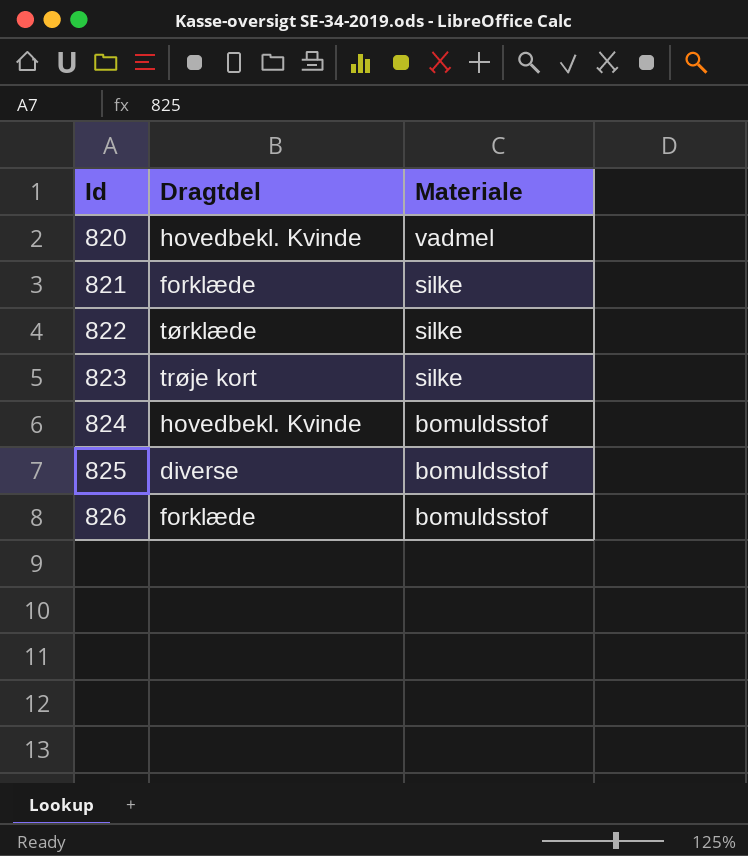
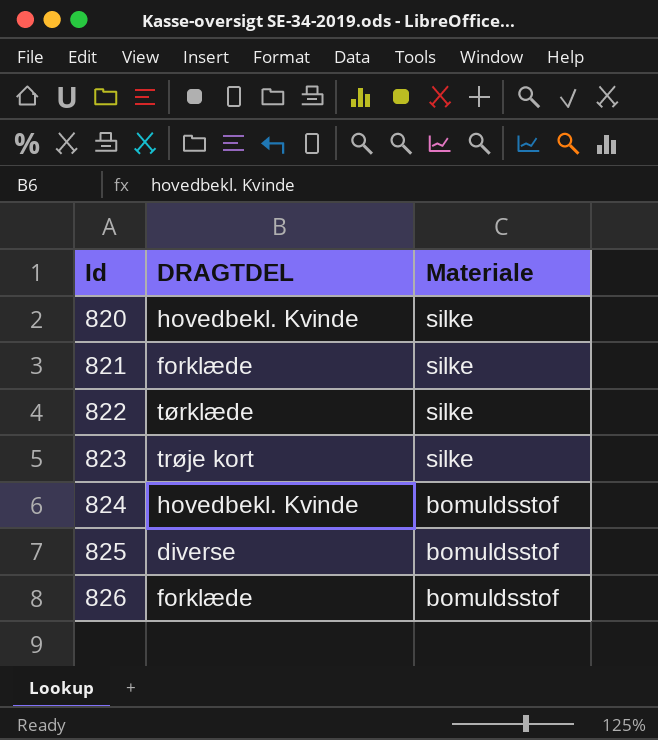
column name: Dragtdel -> DRAGTDEL
820 | Materiale: vadmel -> silke

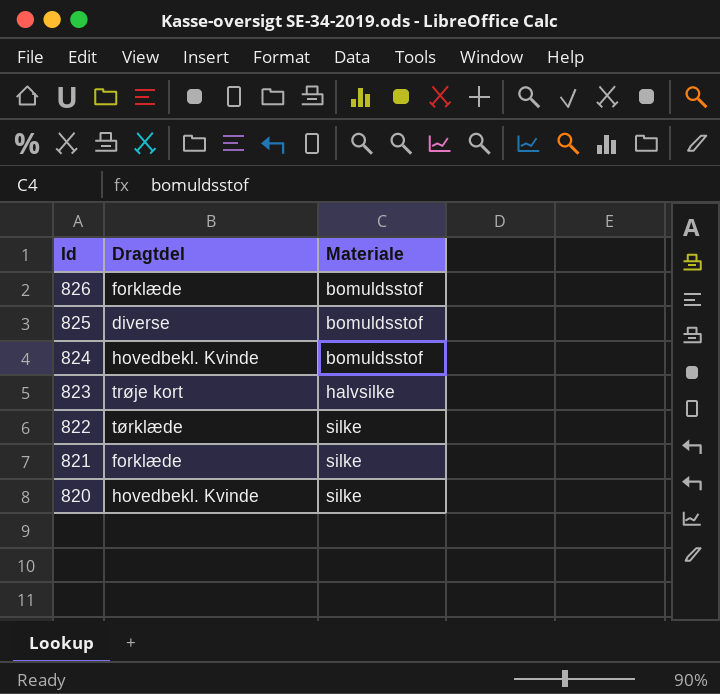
row order: Id ascending -> Id descending
column name: DRAGTDEL -> Dragtdel
823 | Materiale: silke -> halvsilke

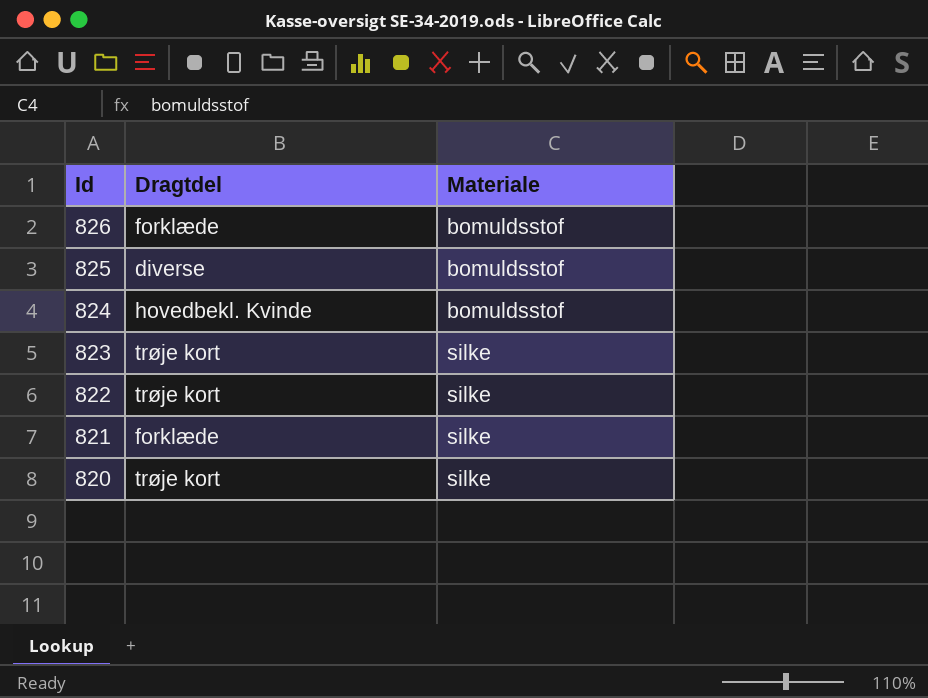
823 | Materiale: halvsilke -> silke
822 | Dragtdel: tørklæde -> trøje kort
820 | Dragtdel: hovedbekl. Kvinde -> trøje kort

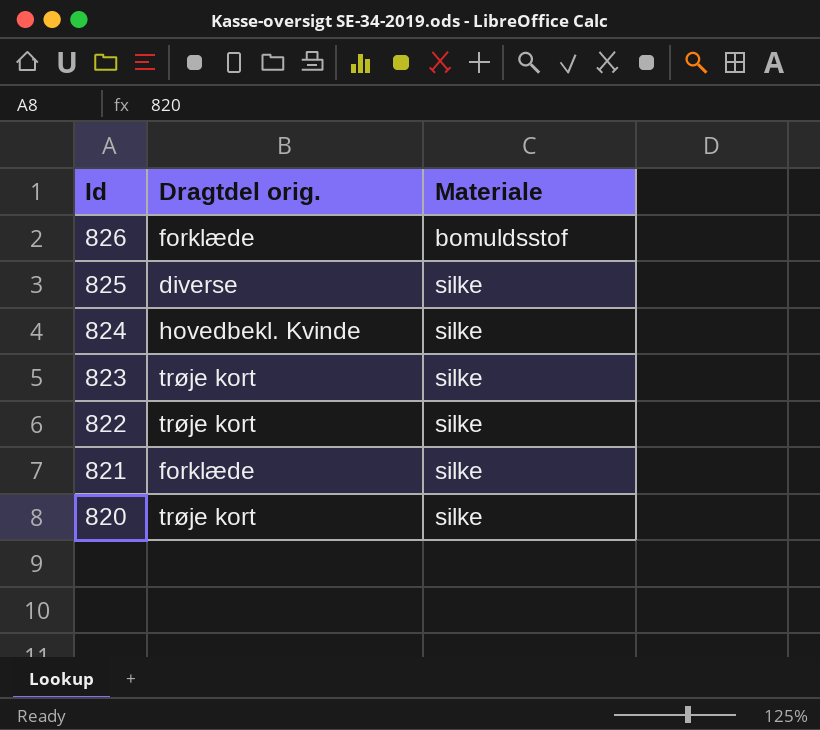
column name: Dragtdel -> Dragtdel orig.
825 | Materiale: bomuldsstof -> silke
824 | Materiale: bomuldsstof -> silke

